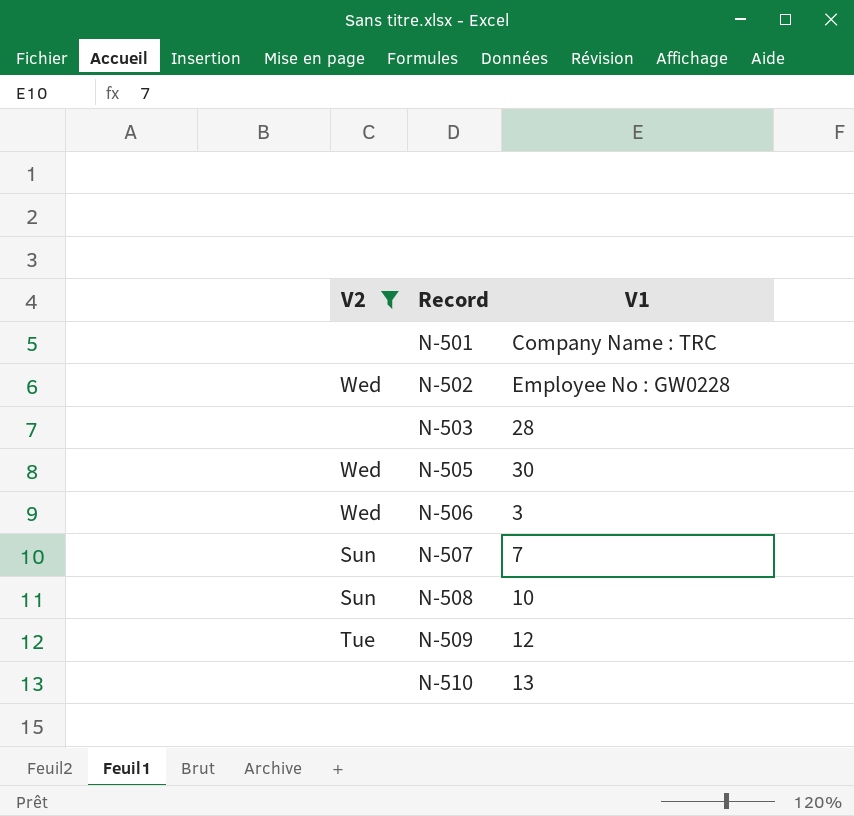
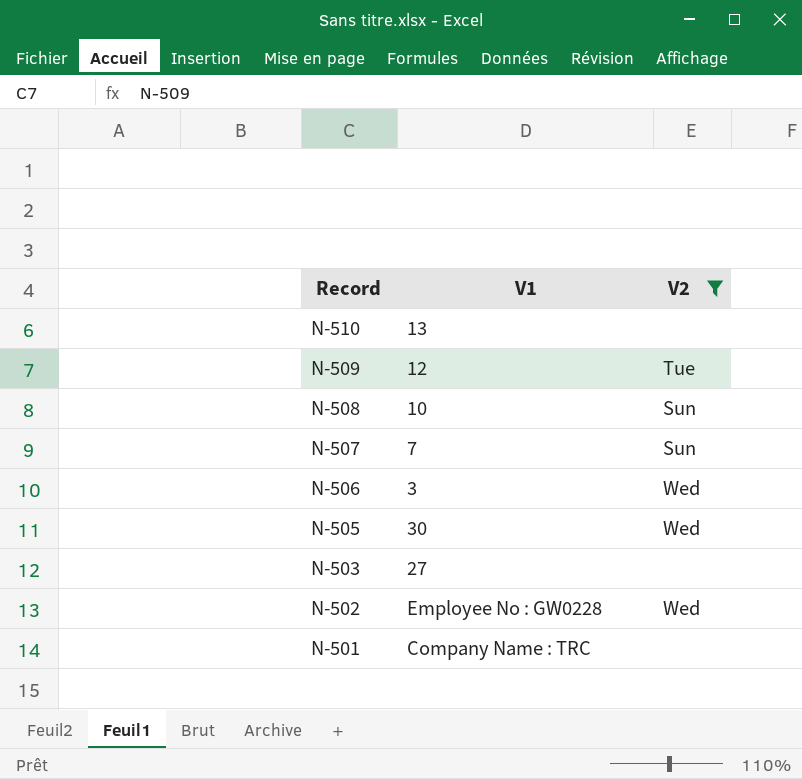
row order: Record ascending -> Record descending
column V2 | position: 1 -> 3
N-503 | V1: 28 -> 27

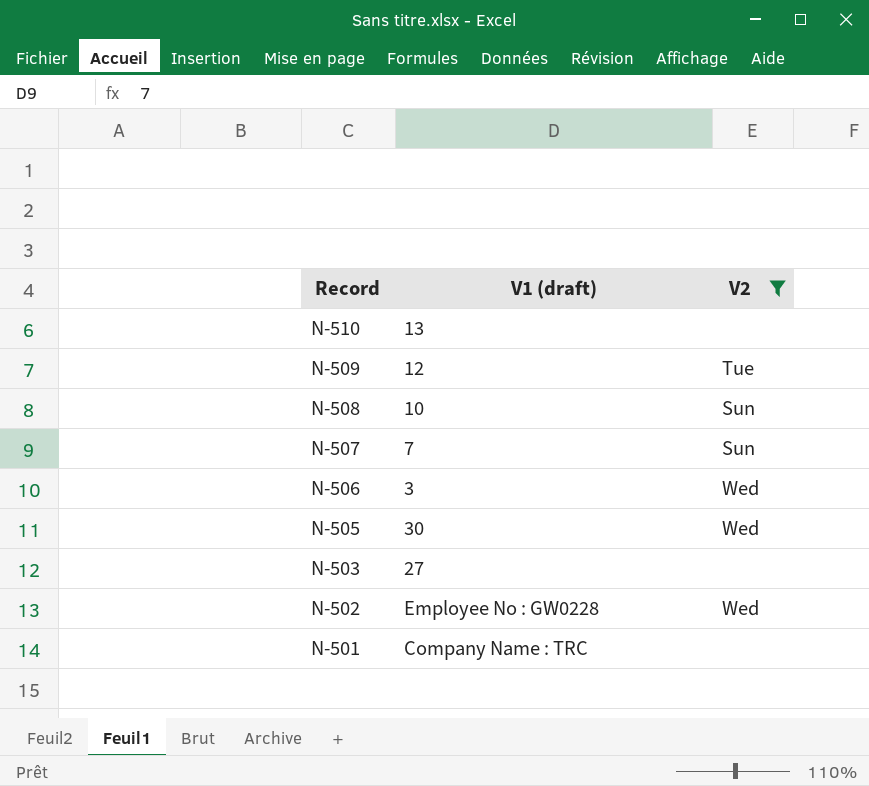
column name: V1 -> V1 (draft)

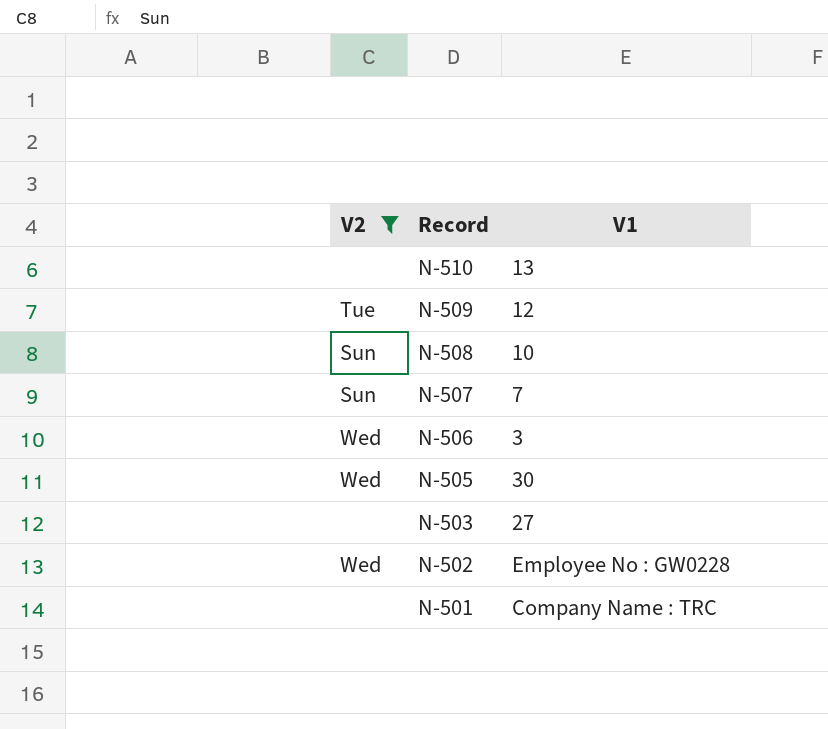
column V2 | position: 3 -> 1
column name: V1 (draft) -> V1

